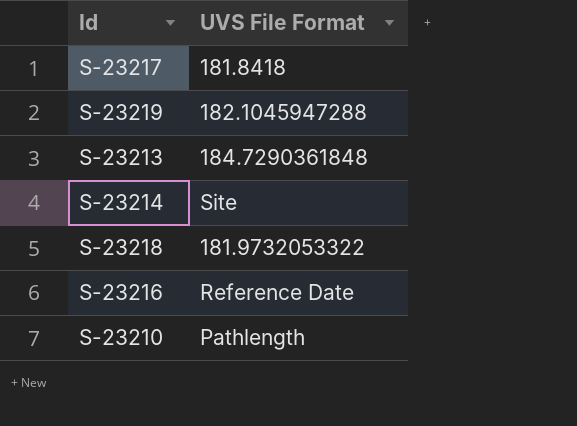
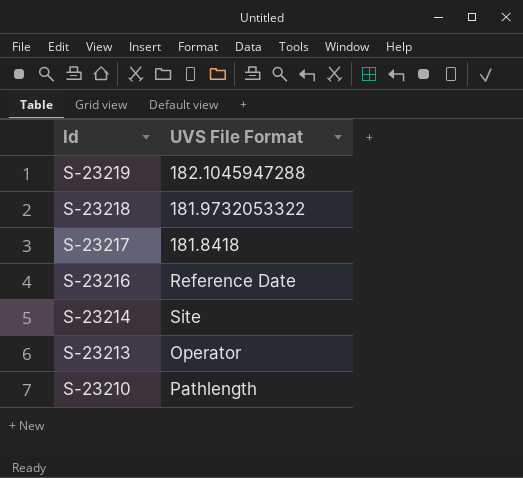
row order: none -> Id descending
S-23213 | UVS File Format: 184.7290361848 -> Operator

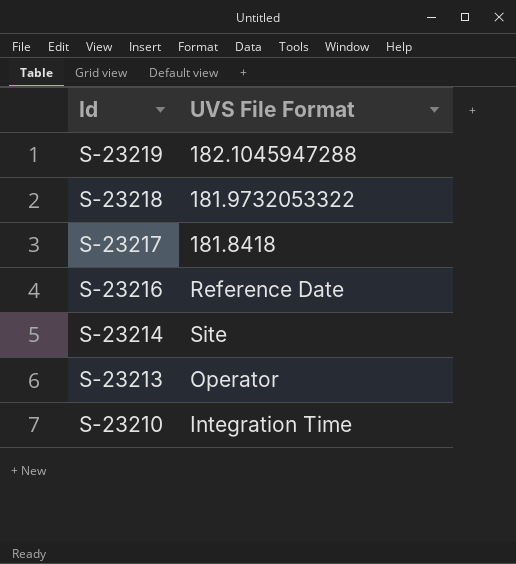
S-23210 | UVS File Format: Pathlength -> Integration Time

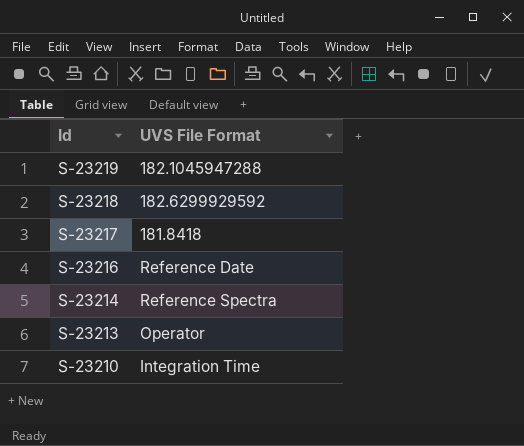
S-23218 | UVS File Format: 181.9732053322 -> 182.6299929592
S-23214 | UVS File Format: Site -> Reference Spectra

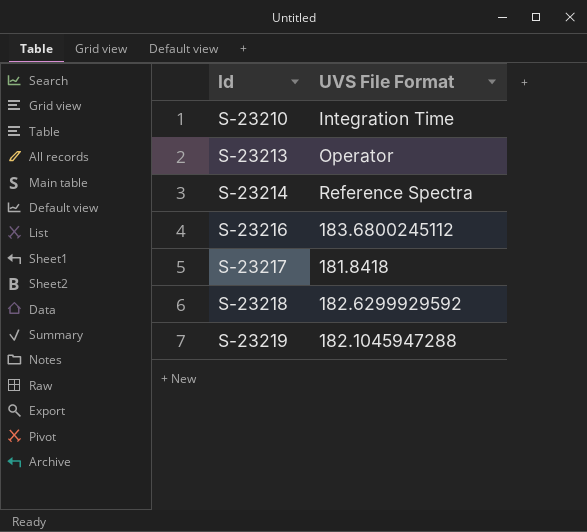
row order: Id descending -> Id ascending
S-23216 | UVS File Format: Reference Date -> 183.6800245112

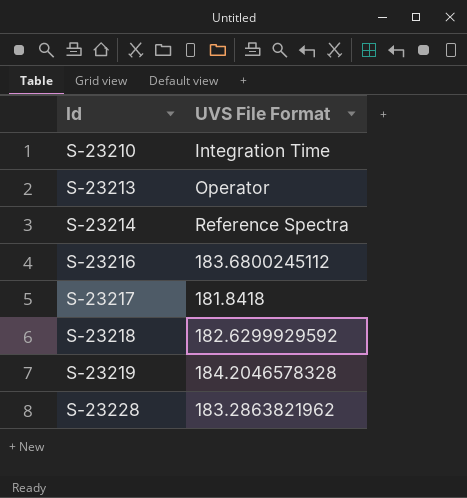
S-23219 | UVS File Format: 182.1045947288 -> 184.2046578328
row S-23228: none -> 183.2863821962

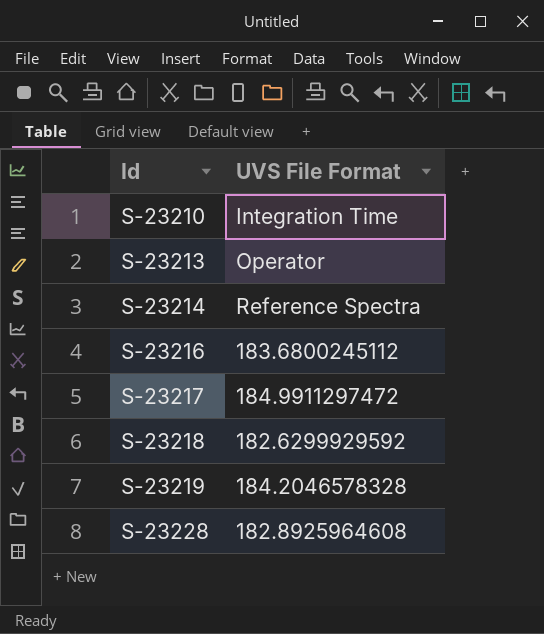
S-23217 | UVS File Format: 181.8418 -> 184.9911297472
S-23228 | UVS File Format: 183.2863821962 -> 182.8925964608

